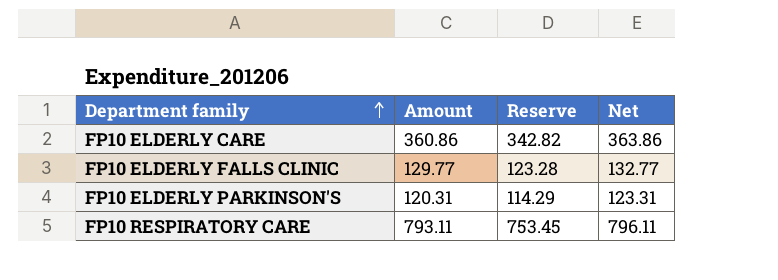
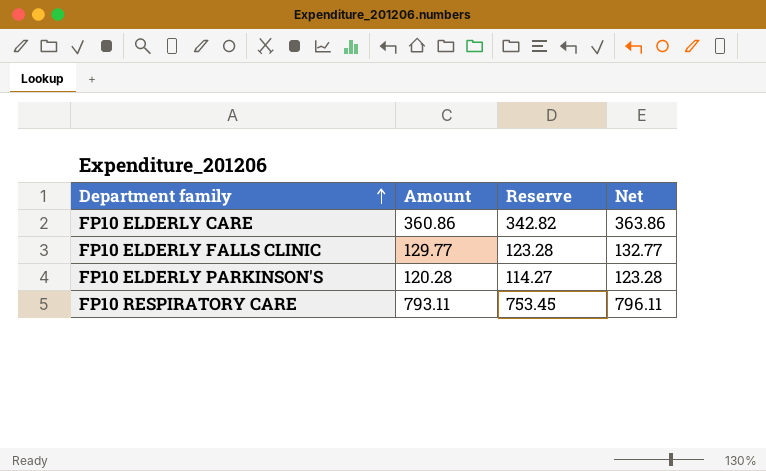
FP10 ELDERLY PARKINSON'S | Amount: 120.31 -> 120.28
FP10 ELDERLY PARKINSON'S | Reserve: 114.29 -> 114.27
FP10 ELDERLY PARKINSON'S | Net: 123.31 -> 123.28

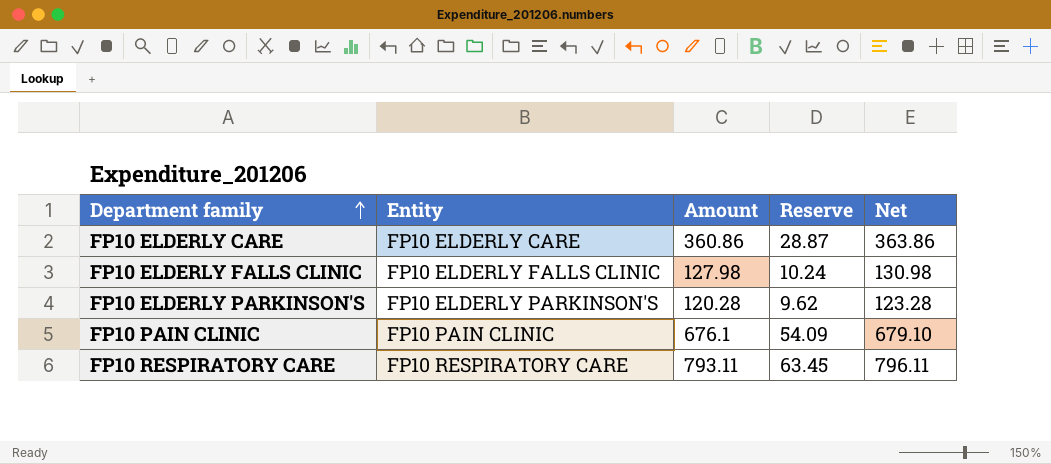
column Entity | position: none -> 2
column Reserve | formula: [Amount] * 0.95 -> [Amount] * 0.08
FP10 ELDERLY FALLS CLINIC | Amount: 129.77 -> 127.98
FP10 ELDERLY FALLS CLINIC | Net: 132.77 -> 130.98
row FP10 PAIN CLINIC: none -> FP10 PAIN CLINIC | 676.1 | 54.09 | 679.10

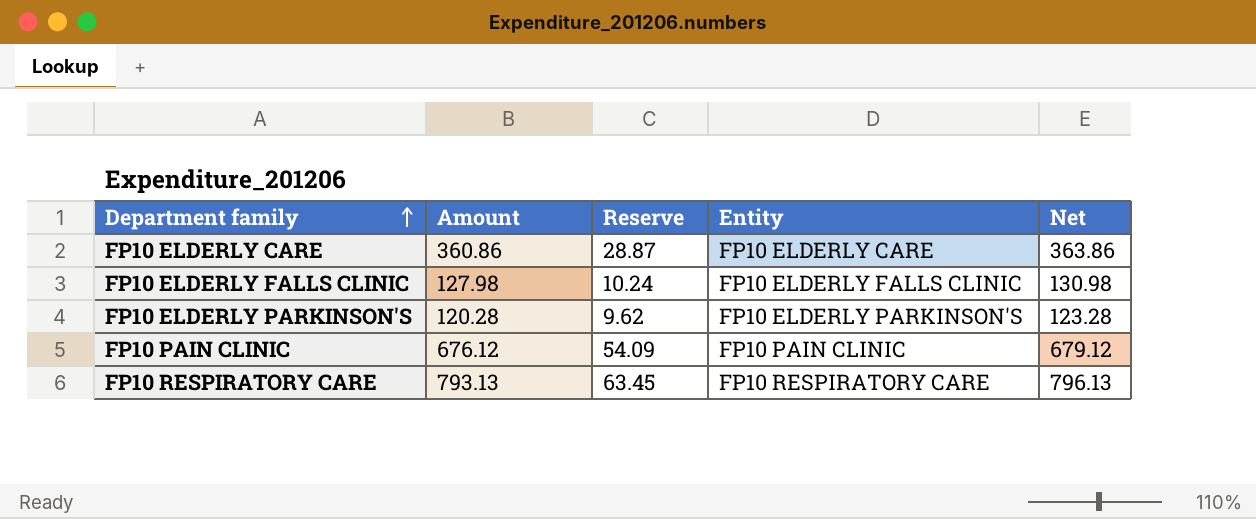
column Entity | position: 2 -> 4
FP10 PAIN CLINIC | Amount: 676.1 -> 676.12
FP10 PAIN CLINIC | Net: 679.10 -> 679.12
FP10 RESPIRATORY CARE | Amount: 793.11 -> 793.13
FP10 RESPIRATORY CARE | Net: 796.11 -> 796.13

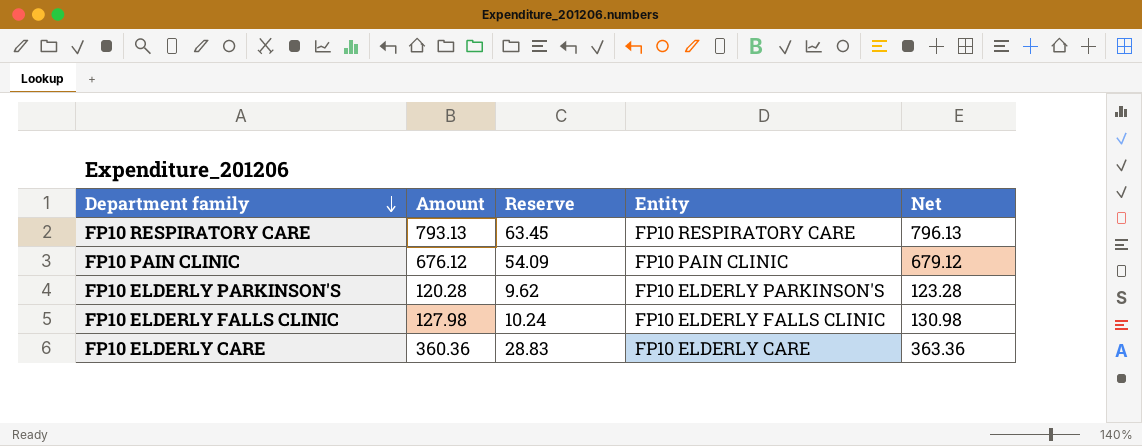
row order: Department family ascending -> Department family descending
FP10 ELDERLY CARE | Amount: 360.86 -> 360.36
FP10 ELDERLY CARE | Reserve: 28.87 -> 28.83
FP10 ELDERLY CARE | Net: 363.86 -> 363.36

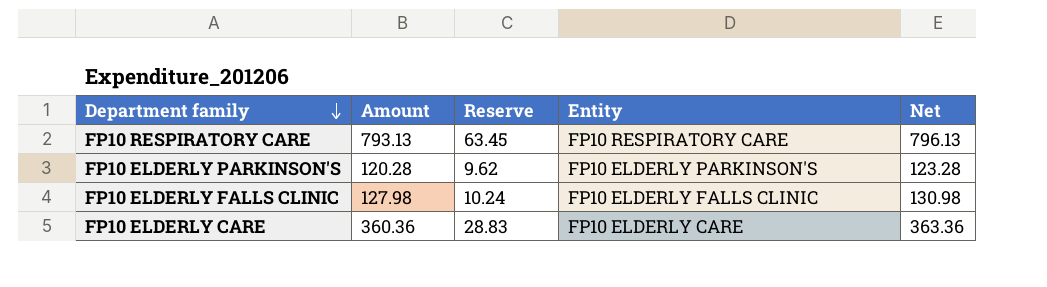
row FP10 PAIN CLINIC: 676.12 | 54.09 | FP10 PAIN CLINIC | 679.12 -> none

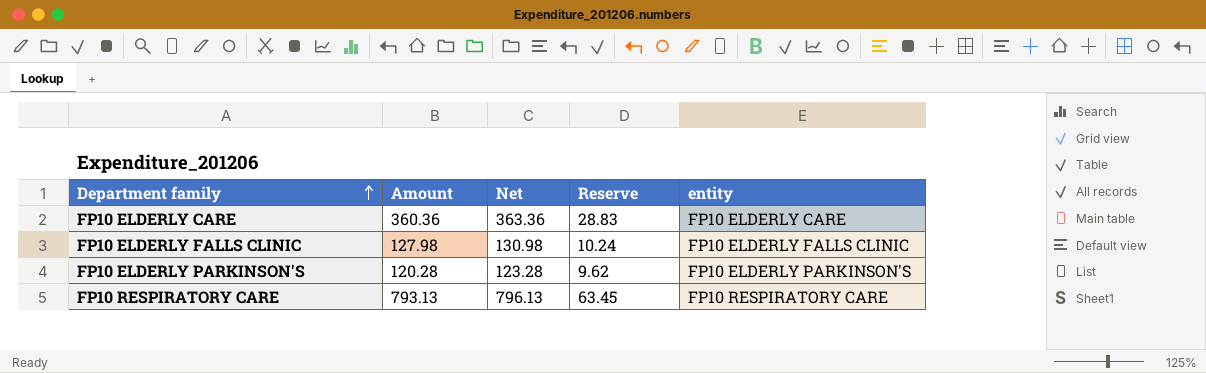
row order: Department family descending -> Department family ascending
column Net | position: 5 -> 3
column name: Entity -> entity

